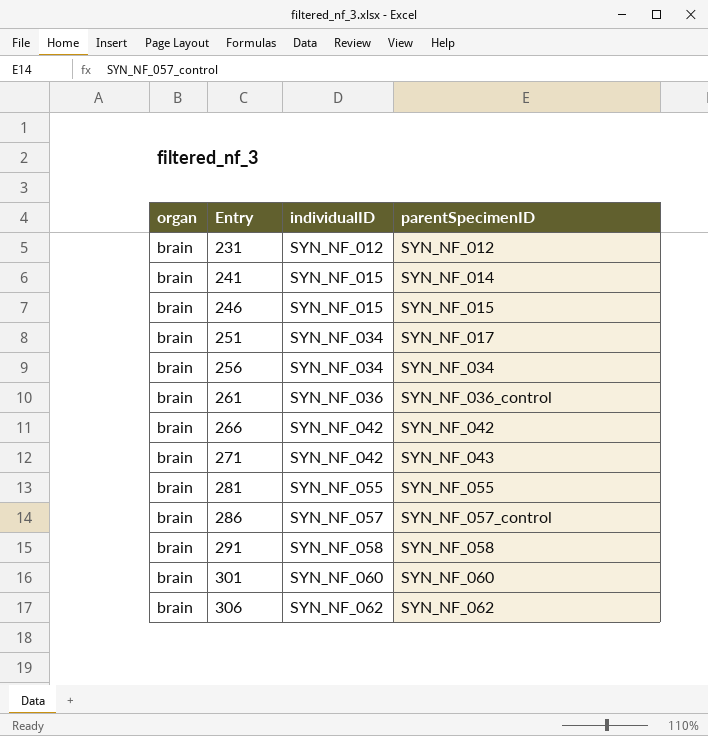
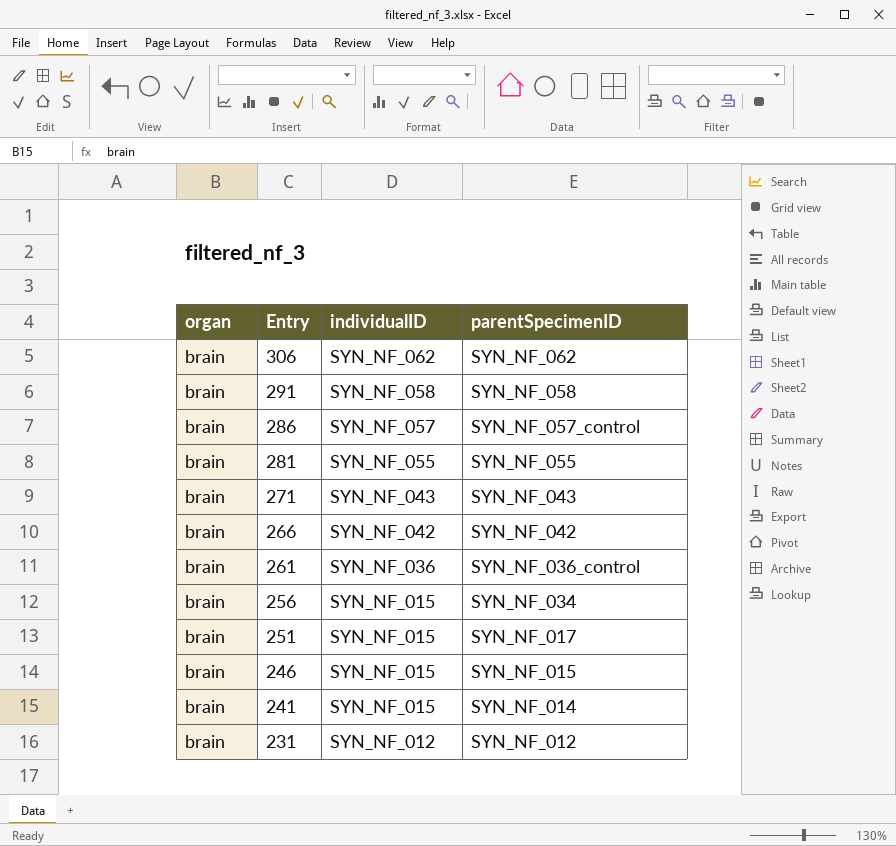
row order: Entry ascending -> Entry descending
row 301: brain | SYN_NF_060 | SYN_NF_060 -> none
271 | individualID: SYN_NF_042 -> SYN_NF_043
256 | individualID: SYN_NF_034 -> SYN_NF_015
251 | individualID: SYN_NF_034 -> SYN_NF_015

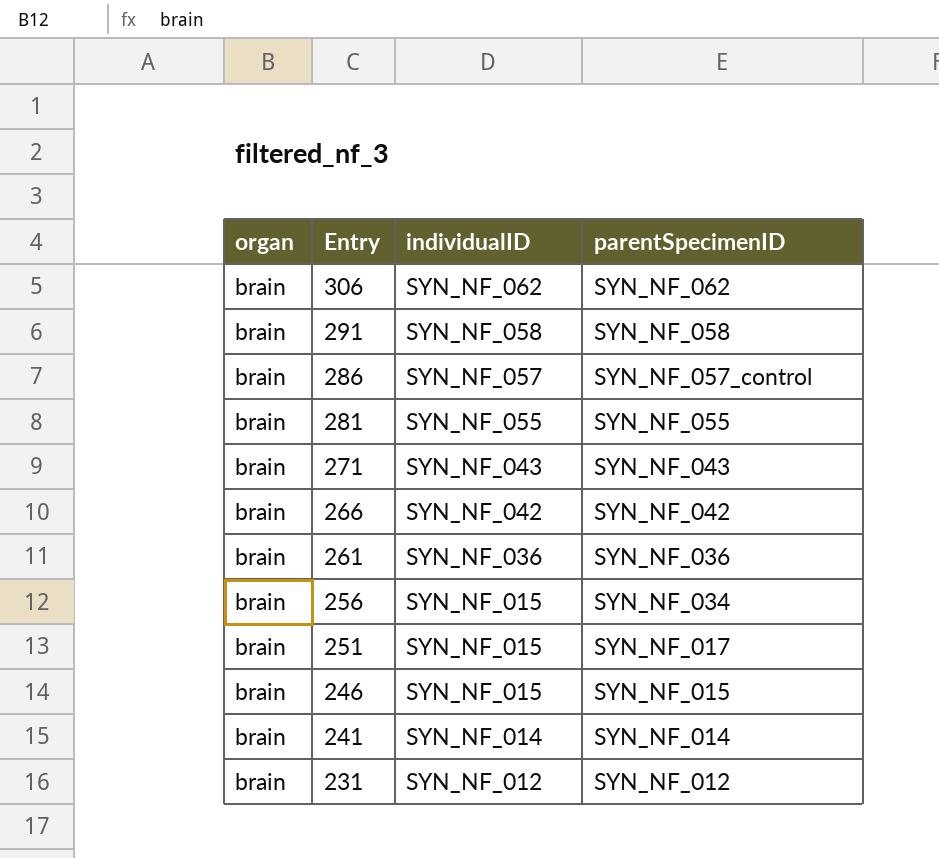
261 | parentSpecimenID: SYN_NF_036_control -> SYN_NF_036
241 | individualID: SYN_NF_015 -> SYN_NF_014

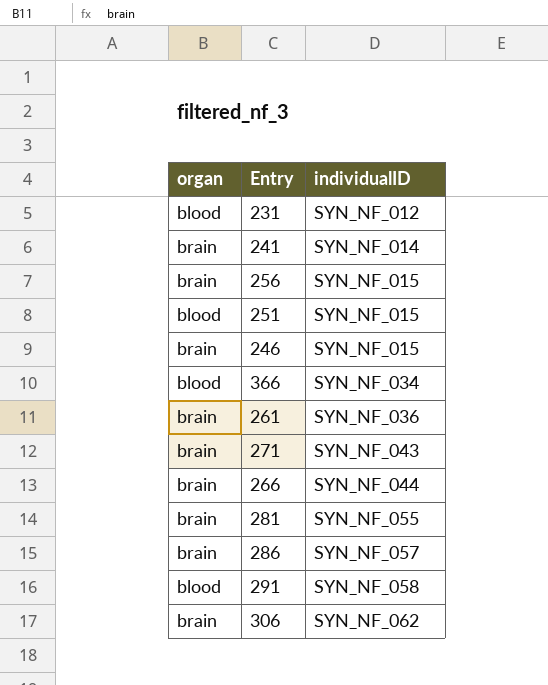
row order: Entry descending -> individualID ascending
column parentSpecimenID | position: 4 -> none
231 | organ: brain -> blood
251 | organ: brain -> blood
row 366: none -> blood | SYN_NF_034
266 | individualID: SYN_NF_042 -> SYN_NF_044
291 | organ: brain -> blood

